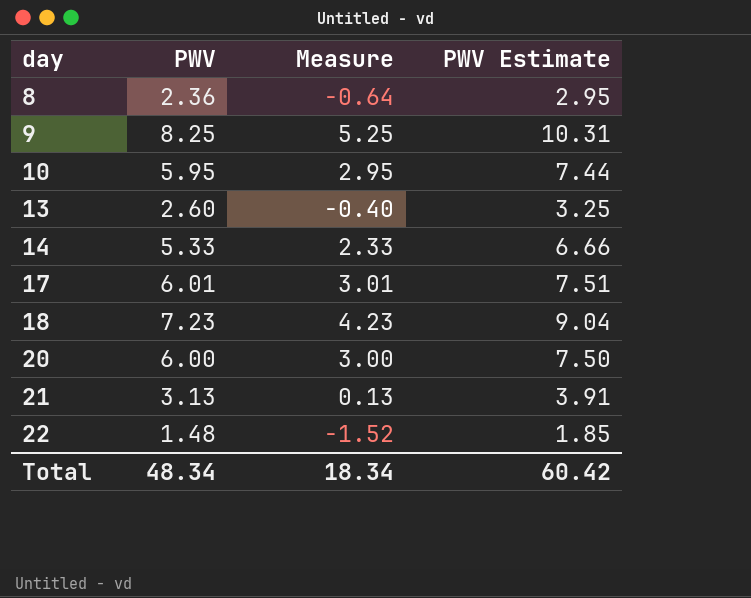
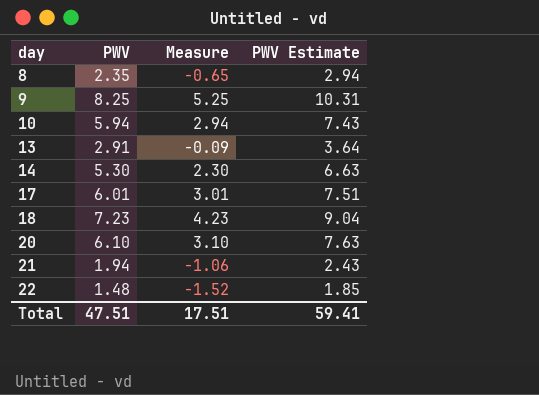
8 | PWV: 2.36 -> 2.35
8 | Measure: -0.64 -> -0.65
8 | PWV Estimate: 2.95 -> 2.94
10 | PWV: 5.95 -> 5.94
10 | Measure: 2.95 -> 2.94
10 | PWV Estimate: 7.44 -> 7.43
13 | PWV: 2.60 -> 2.91
13 | Measure: -0.40 -> -0.09
13 | PWV Estimate: 3.25 -> 3.64
14 | PWV: 5.33 -> 5.30
14 | Measure: 2.33 -> 2.30
14 | PWV Estimate: 6.66 -> 6.63
20 | PWV: 6.00 -> 6.10
20 | Measure: 3.00 -> 3.10
20 | PWV Estimate: 7.50 -> 7.63
21 | PWV: 3.13 -> 1.94
21 | Measure: 0.13 -> -1.06
21 | PWV Estimate: 3.91 -> 2.43
Total | PWV: 48.34 -> 47.51
Total | Measure: 18.34 -> 17.51
Total | PWV Estimate: 60.42 -> 59.41

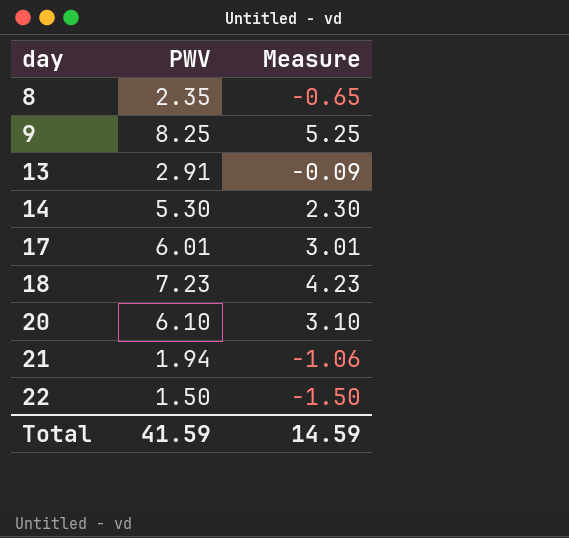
column PWV Estimate | formula: [PWV] * 1.25 -> none
row 10: 5.94 | 2.94 | 7.43 -> none
22 | PWV: 1.48 -> 1.50
22 | Measure: -1.52 -> -1.50
Total | PWV: 47.51 -> 41.59
Total | Measure: 17.51 -> 14.59

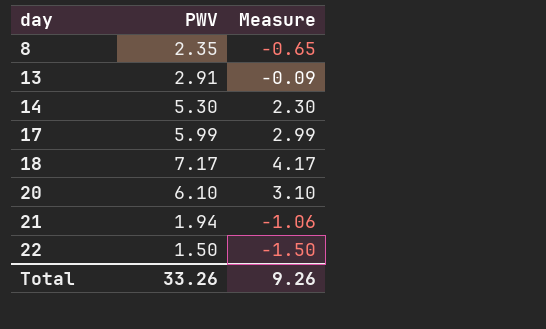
row 9: 8.25 | 5.25 -> none
17 | PWV: 6.01 -> 5.99
17 | Measure: 3.01 -> 2.99
18 | PWV: 7.23 -> 7.17
18 | Measure: 4.23 -> 4.17
Total | PWV: 41.59 -> 33.26
Total | Measure: 14.59 -> 9.26

